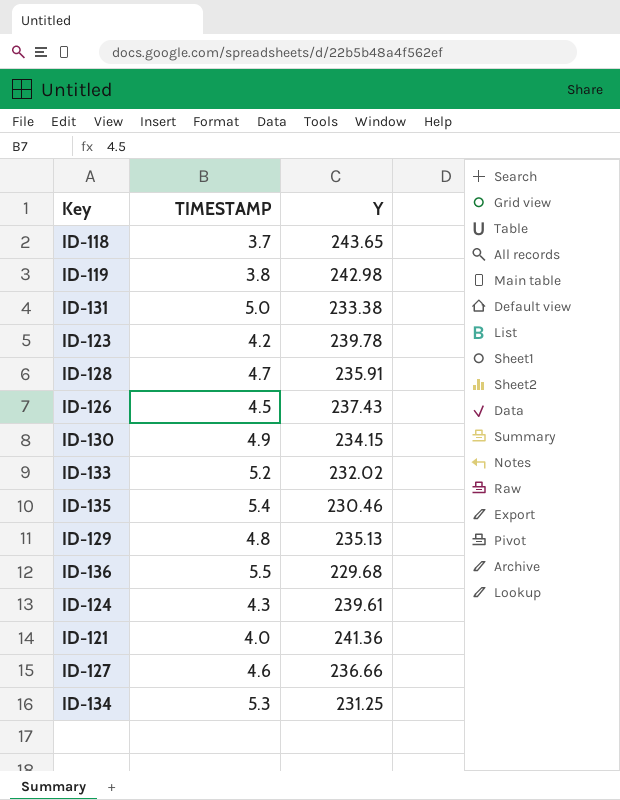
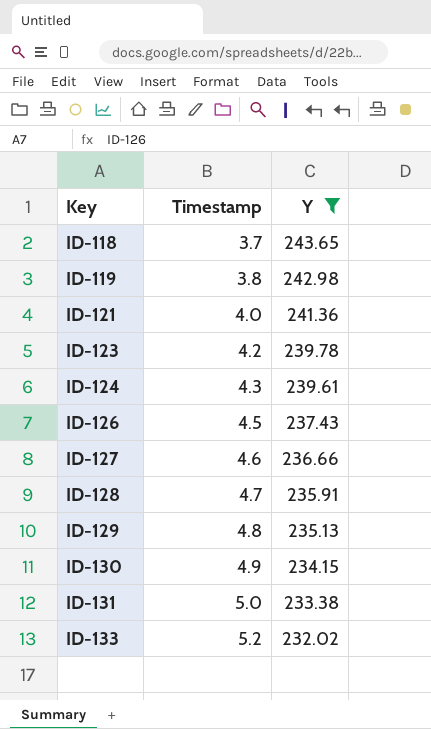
filter: none -> Y >= 232.02
row order: none -> Key ascending
column name: TIMESTAMP -> Timestamp

